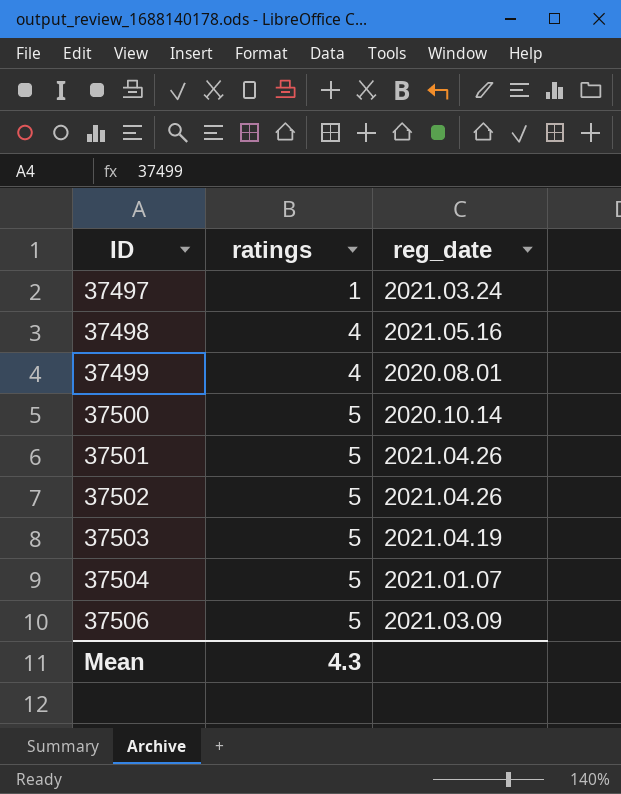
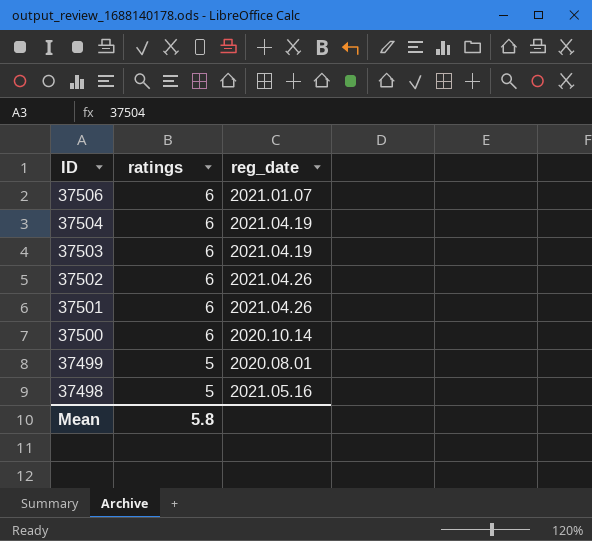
row order: ID ascending -> ID descending
row 37497: 1 | 2021.03.24 -> none
37506 | ratings: 5 -> 6
37506 | reg_date: 2021.03.09 -> 2021.01.07
37504 | ratings: 5 -> 6
37504 | reg_date: 2021.01.07 -> 2021.04.19
37503 | ratings: 5 -> 6
37502 | ratings: 5 -> 6
37501 | ratings: 5 -> 6
37500 | ratings: 5 -> 6
37499 | ratings: 4 -> 5
37498 | ratings: 4 -> 5
Mean | ratings: 4.3 -> 5.8

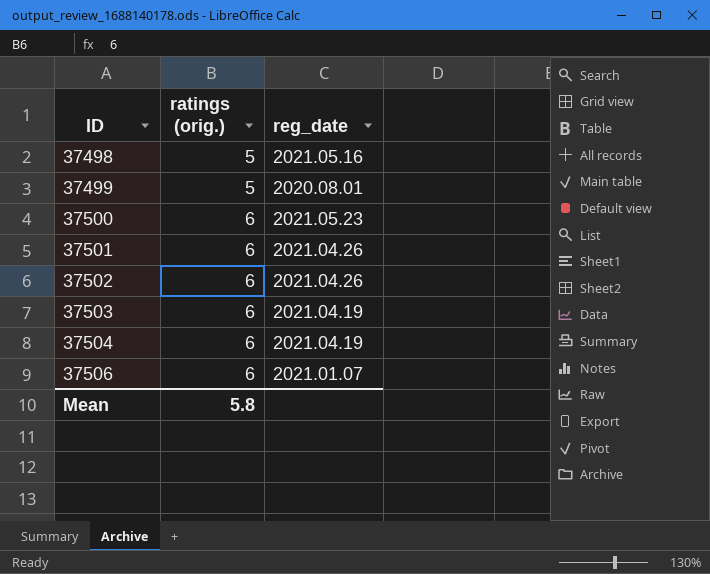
row order: ID descending -> ID ascending
column name: ratings -> ratings (orig.)
37500 | reg_date: 2020.10.14 -> 2021.05.23

